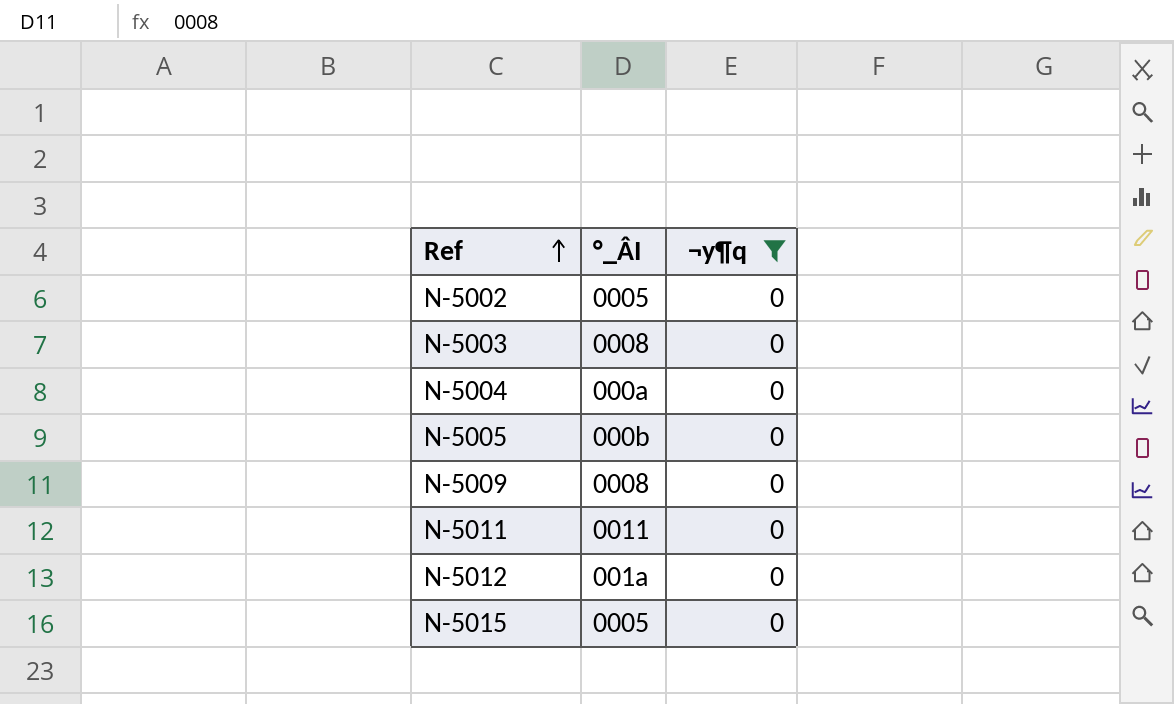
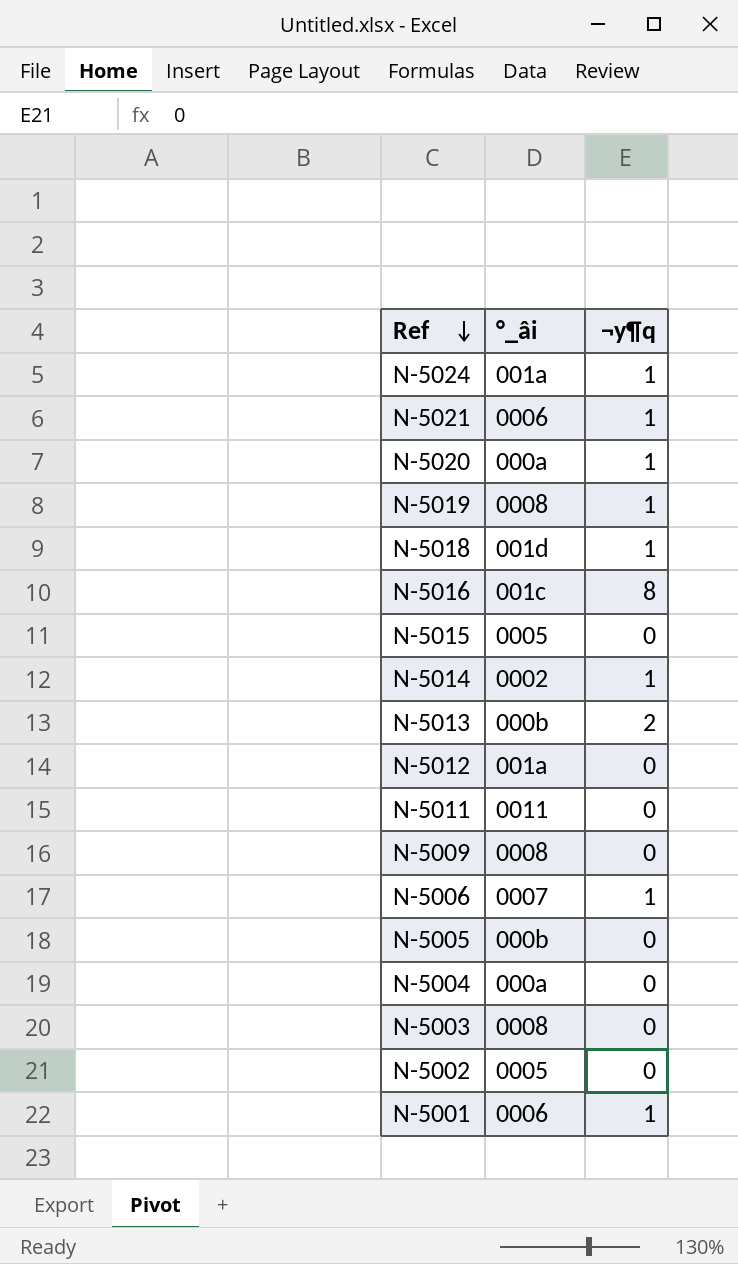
filter: ¬y¶q = 0 -> none
row order: Ref ascending -> Ref descending
column name: °_ÂI -> °_âi

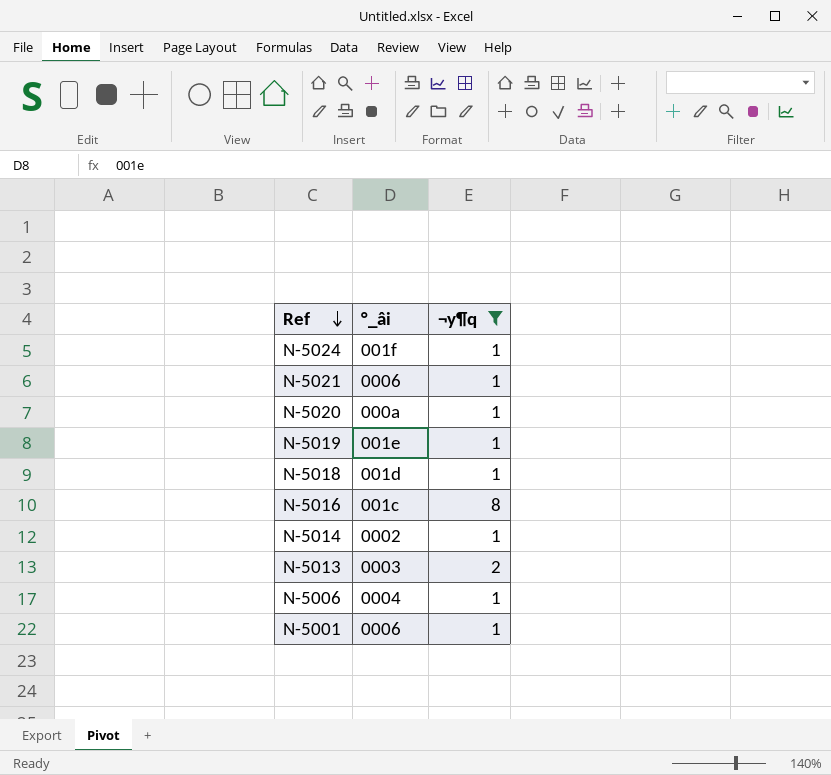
filter: none -> ¬y¶q != 0
N-5024 | °_âi: 001a -> 001f
N-5019 | °_âi: 0008 -> 001e
N-5013 | °_âi: 000b -> 0003
N-5006 | °_âi: 0007 -> 0004

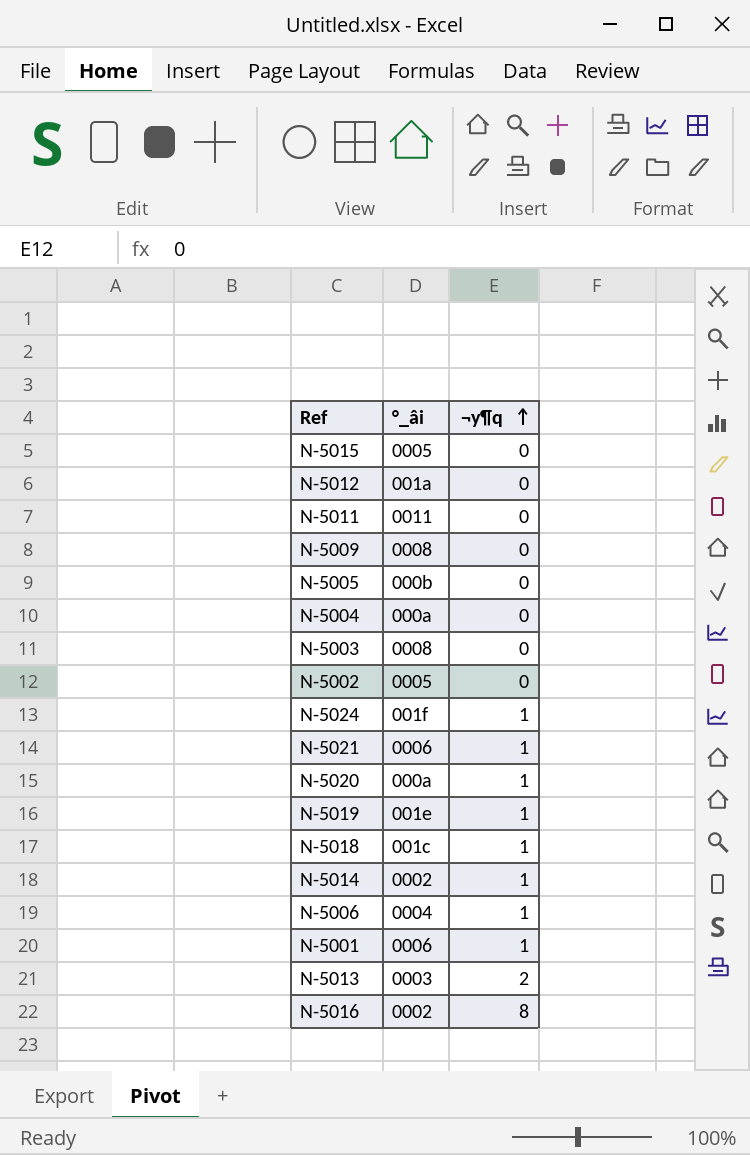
filter: ¬y¶q != 0 -> none
row order: Ref descending -> ¬y¶q ascending
N-5018 | °_âi: 001d -> 001c
N-5016 | °_âi: 001c -> 0002

